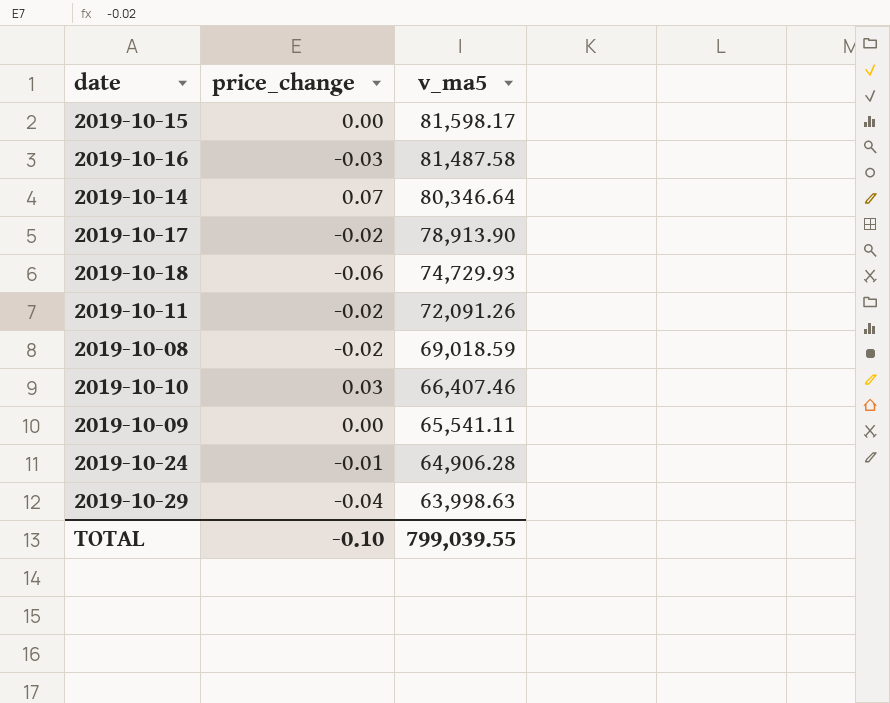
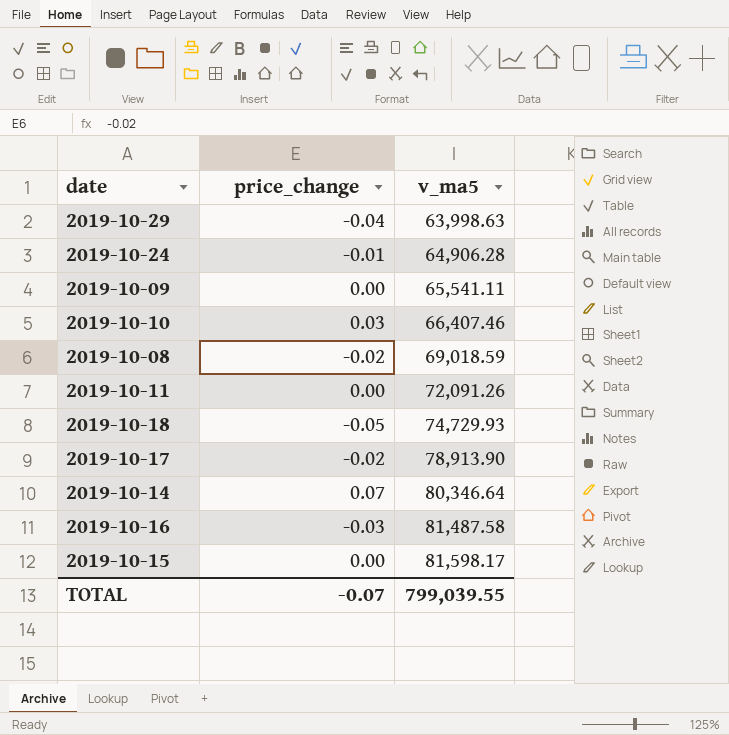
row order: v_ma5 descending -> v_ma5 ascending
2019-10-11 | price_change: -0.02 -> 0.00
2019-10-18 | price_change: -0.06 -> -0.05
TOTAL | price_change: -0.10 -> -0.07

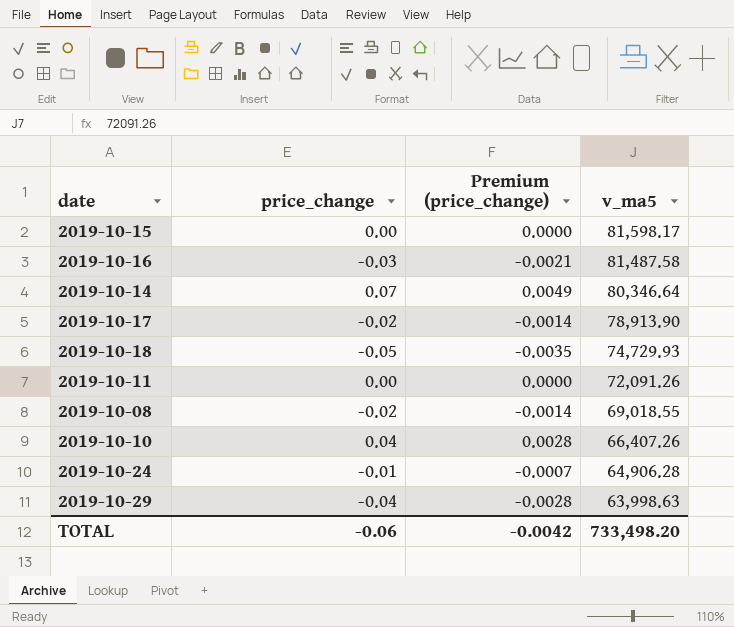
row order: v_ma5 ascending -> v_ma5 descending
column Premium (price_change) | formula: none -> [price_change] * 0.07
row 2019-10-09: 0.00 | 65,541.11 -> none
2019-10-08 | v_ma5: 69,018.59 -> 69,018.55
2019-10-10 | price_change: 0.03 -> 0.04
2019-10-10 | v_ma5: 66,407.46 -> 66,407.26
TOTAL | price_change: -0.07 -> -0.06
TOTAL | v_ma5: 799,039.55 -> 733,498.20

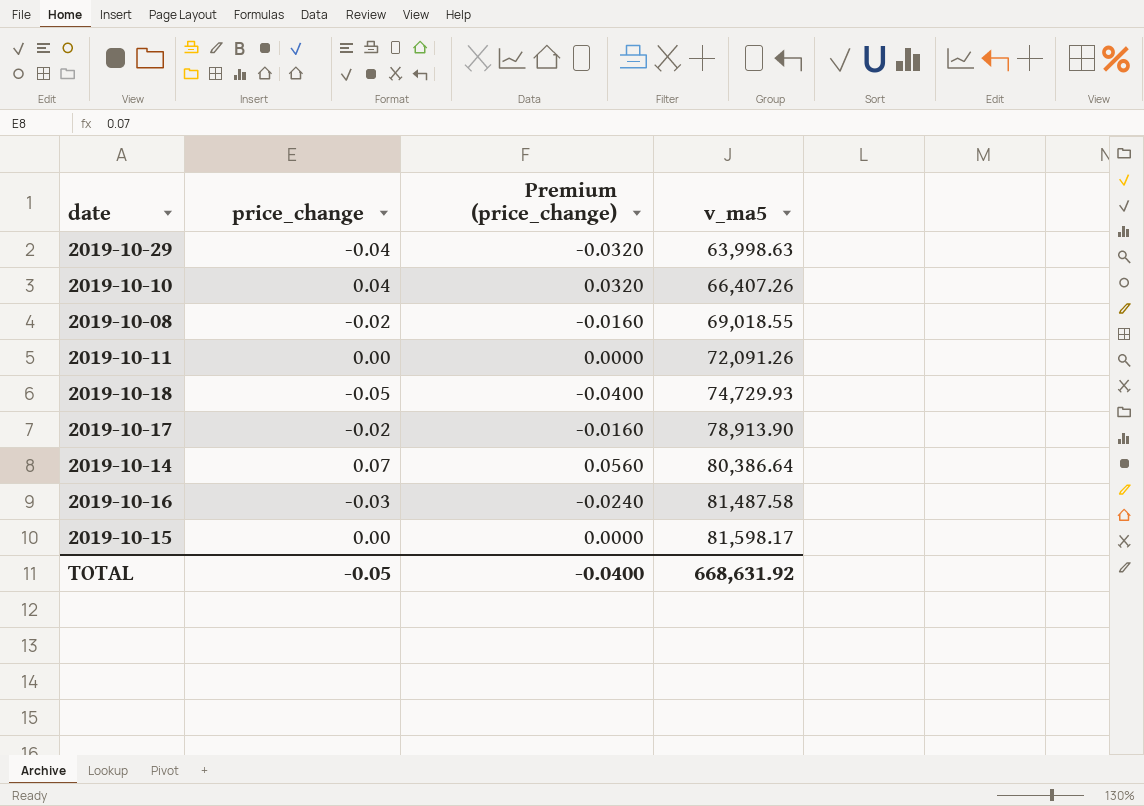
row order: v_ma5 descending -> v_ma5 ascending
column Premium (price_change) | formula: [price_change] * 0.07 -> [price_change] * 0.8
row 2019-10-24: -0.01 | -0.0007 | 64,906.28 -> none
2019-10-14 | v_ma5: 80,346.64 -> 80,386.64
TOTAL | price_change: -0.06 -> -0.05
TOTAL | Premium (price_change): -0.0042 -> -0.0400
TOTAL | v_ma5: 733,498.20 -> 668,631.92

